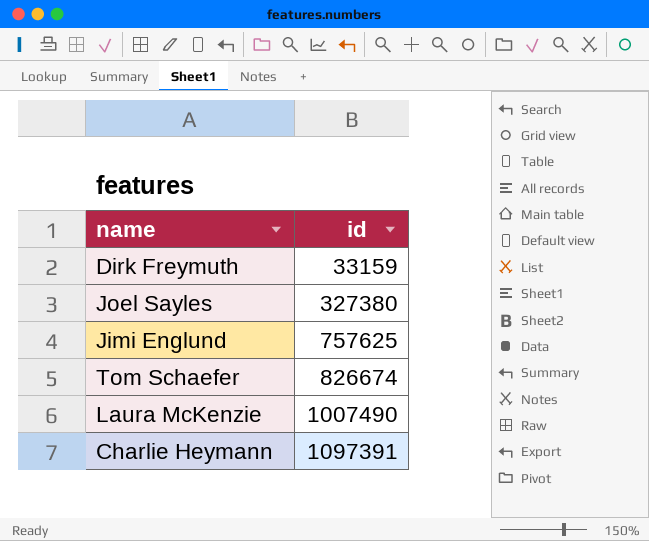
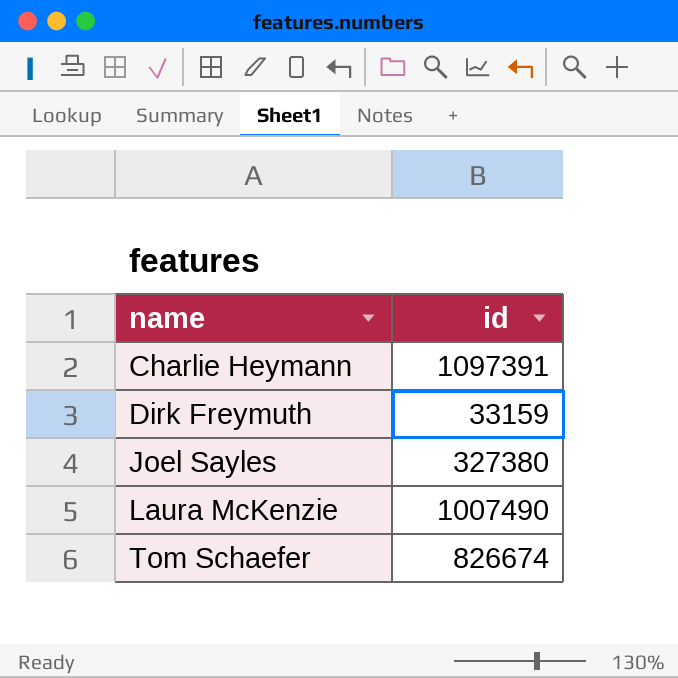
row order: id ascending -> name ascending
row Jimi Englund: 757625 -> none

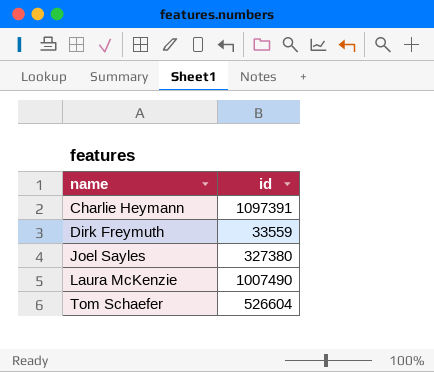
Dirk Freymuth | id: 33159 -> 33559
Tom Schaefer | id: 826674 -> 526604

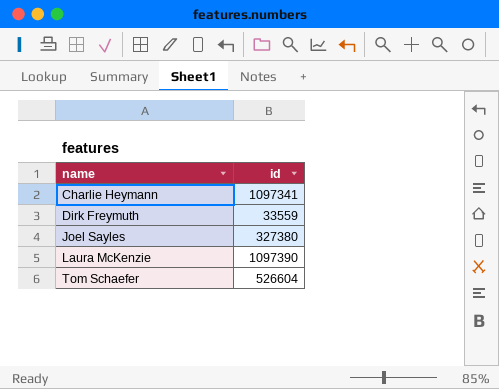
Charlie Heymann | id: 1097391 -> 1097341
Laura McKenzie | id: 1007490 -> 1097390

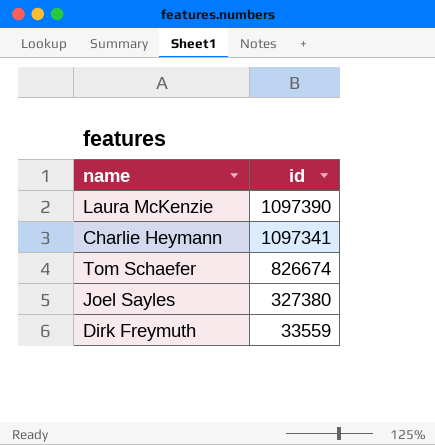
row order: name ascending -> id descending
Tom Schaefer | id: 526604 -> 826674

